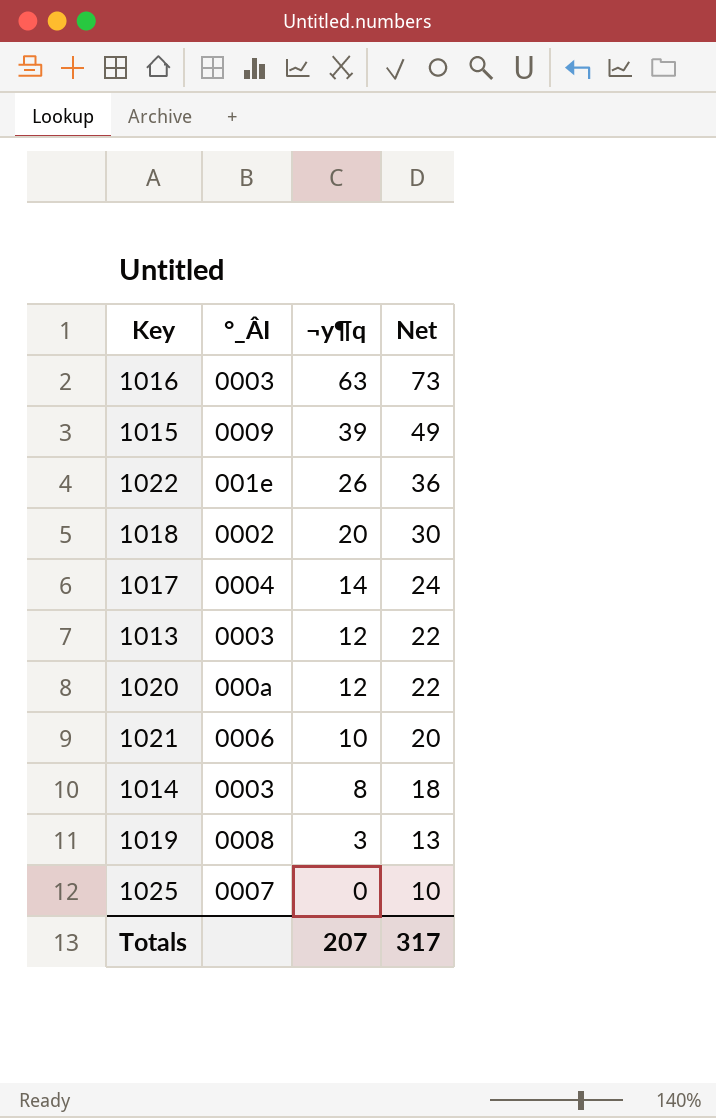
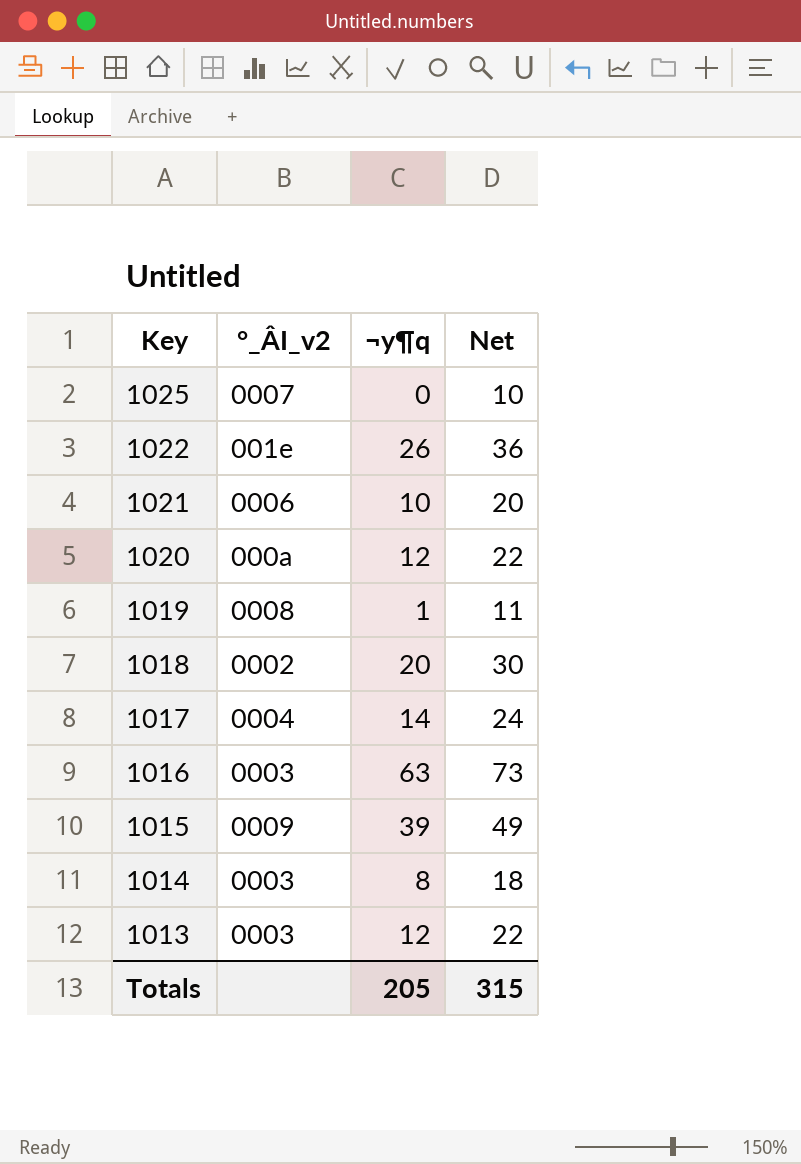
row order: ¬y¶q descending -> Key descending
column name: °_ÂI -> °_ÂI_v2
1019 | ¬y¶q: 3 -> 1
1019 | Net: 13 -> 11
Totals | ¬y¶q: 207 -> 205
Totals | Net: 317 -> 315

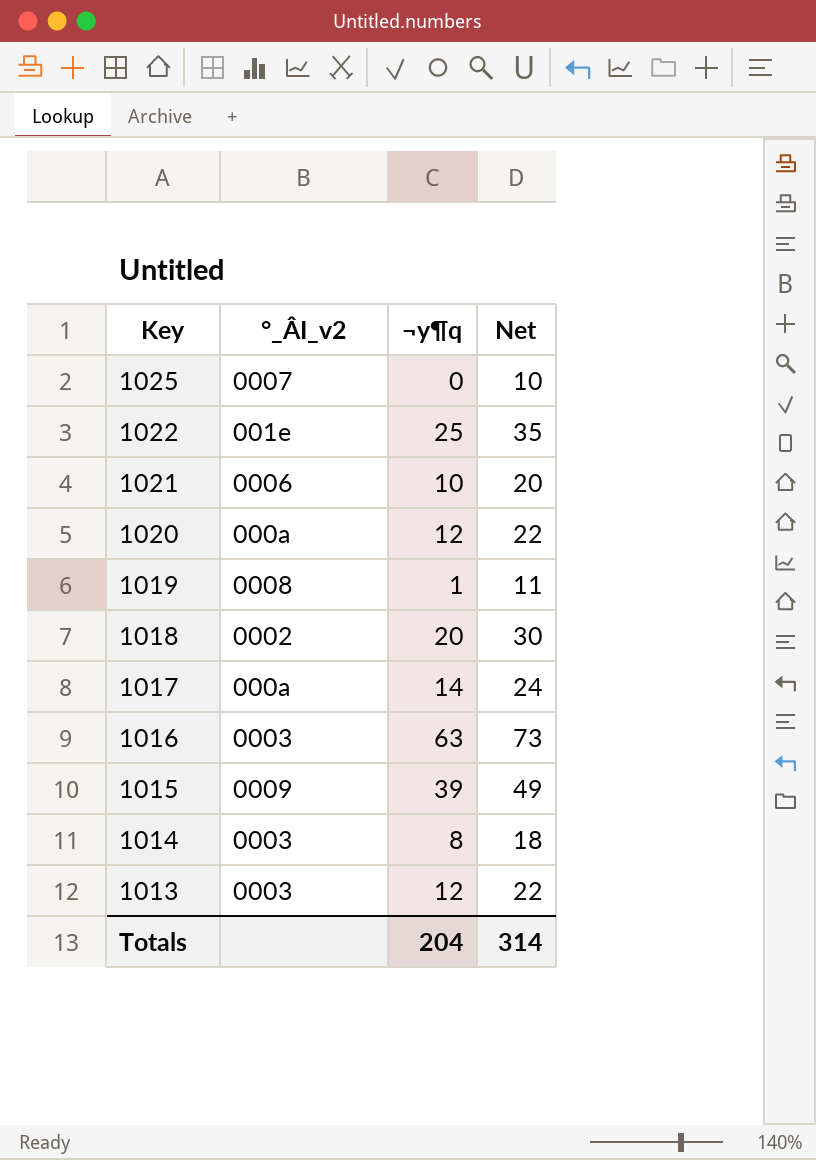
1022 | ¬y¶q: 26 -> 25
1022 | Net: 36 -> 35
1017 | °_ÂI_v2: 0004 -> 000a
Totals | ¬y¶q: 205 -> 204
Totals | Net: 315 -> 314

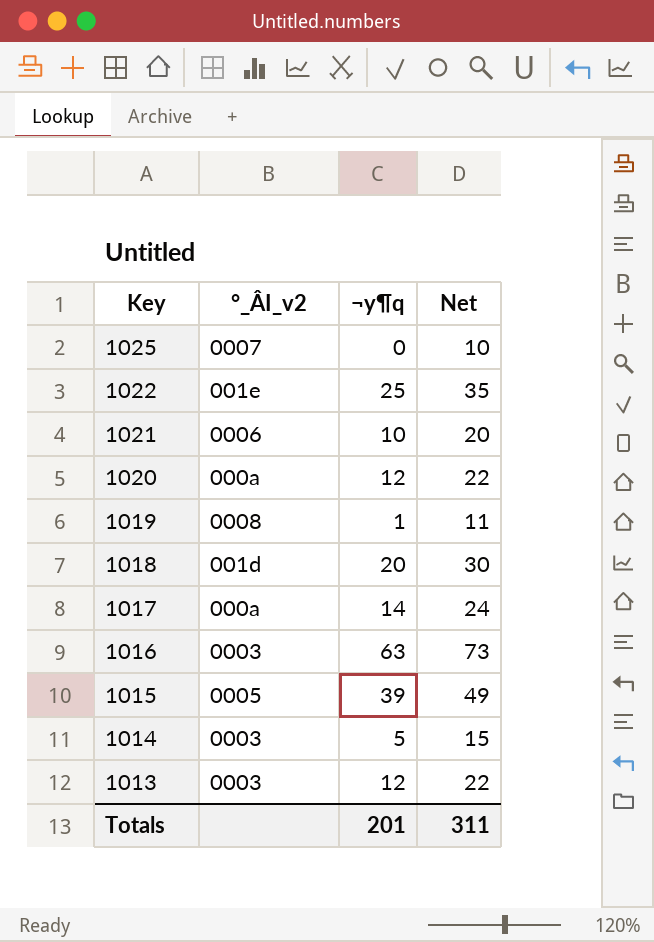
1018 | °_ÂI_v2: 0002 -> 001d
1015 | °_ÂI_v2: 0009 -> 0005
1014 | ¬y¶q: 8 -> 5
1014 | Net: 18 -> 15
Totals | ¬y¶q: 204 -> 201
Totals | Net: 314 -> 311

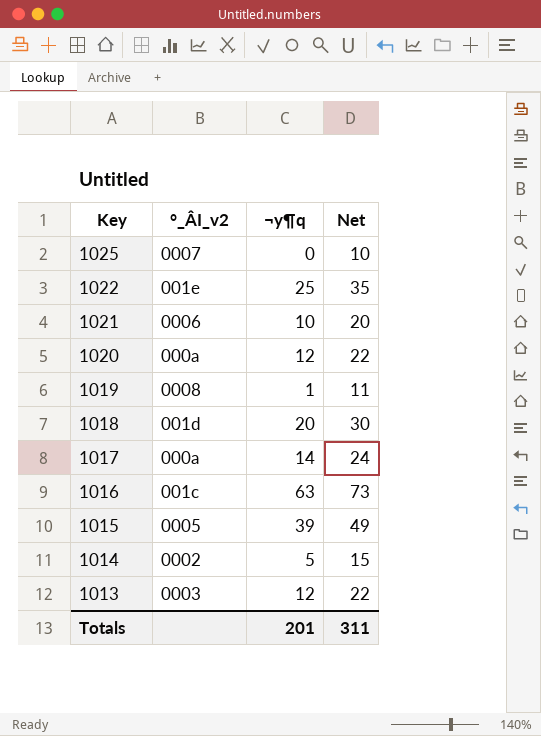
1016 | °_ÂI_v2: 0003 -> 001c
1014 | °_ÂI_v2: 0003 -> 0002

